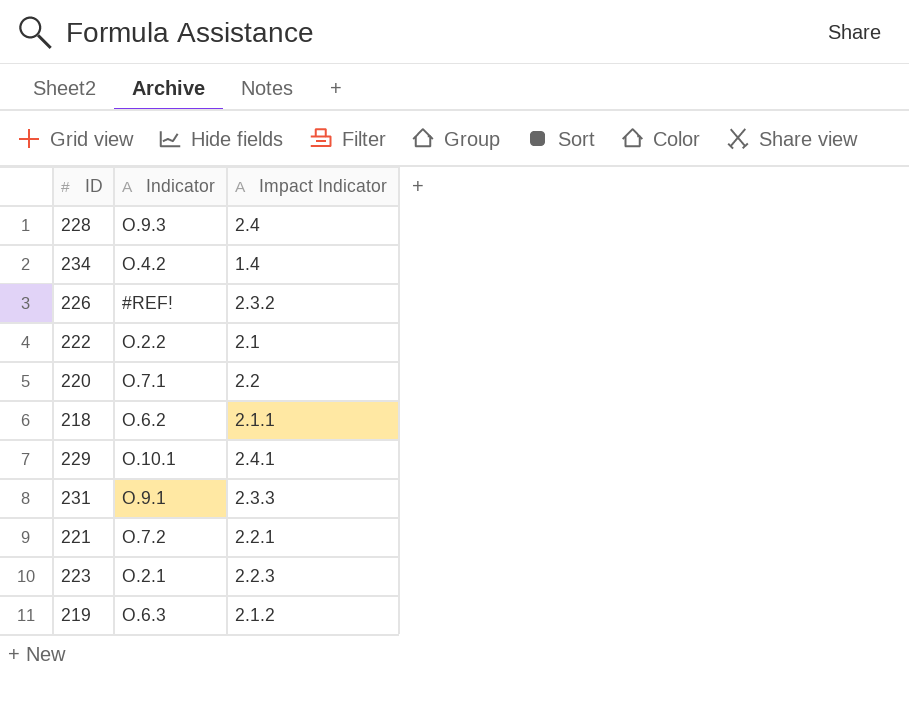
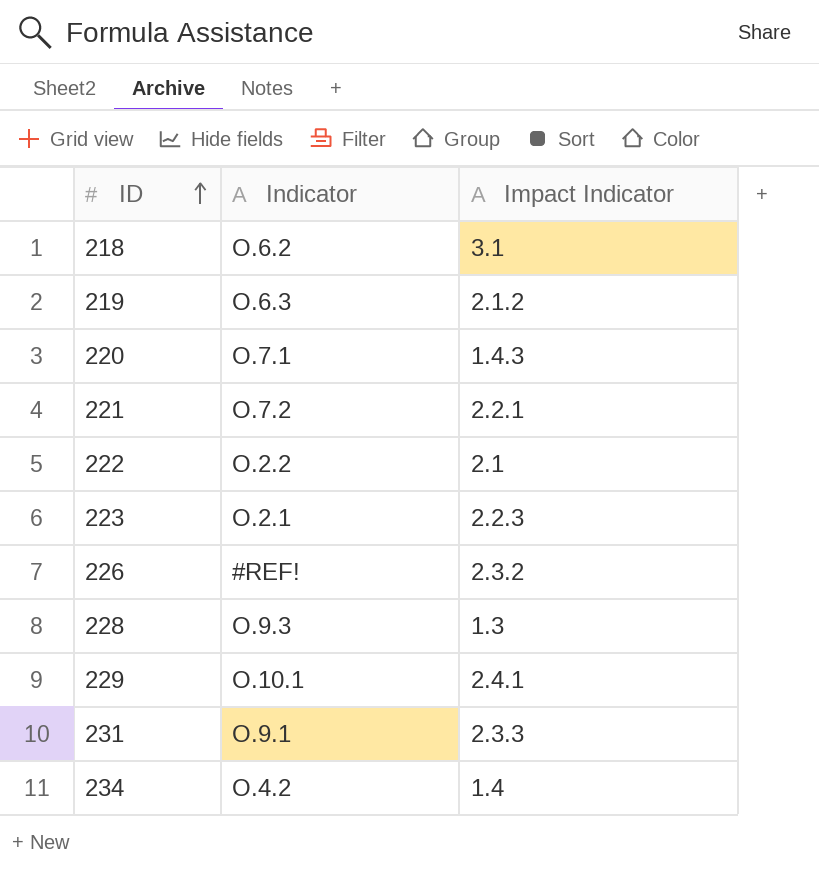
row order: none -> ID ascending
218 | Impact Indicator: 2.1.1 -> 3.1
220 | Impact Indicator: 2.2 -> 1.4.3
228 | Impact Indicator: 2.4 -> 1.3

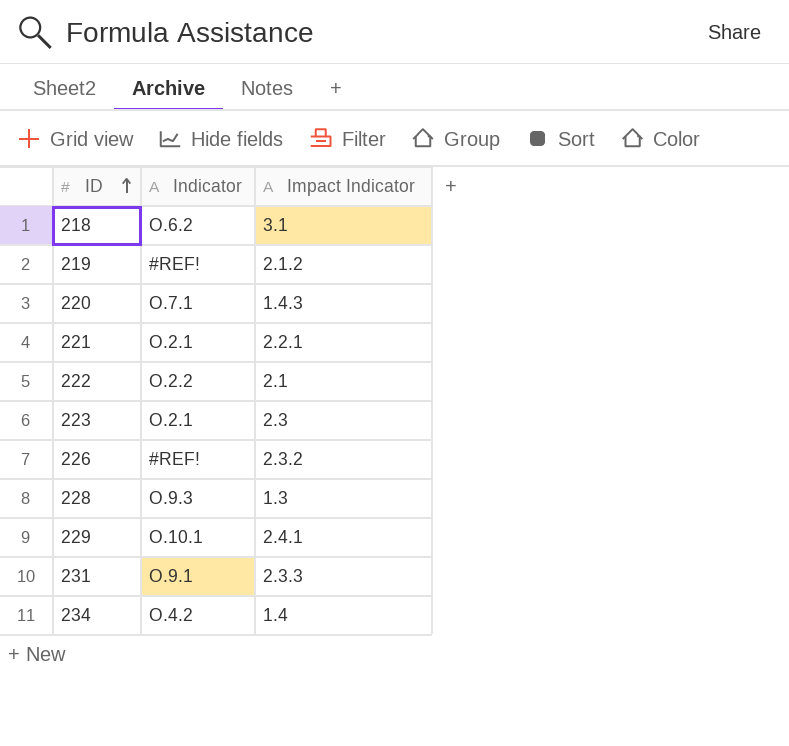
219 | Indicator: O.6.3 -> #REF!
221 | Indicator: O.7.2 -> O.2.1
223 | Impact Indicator: 2.2.3 -> 2.3

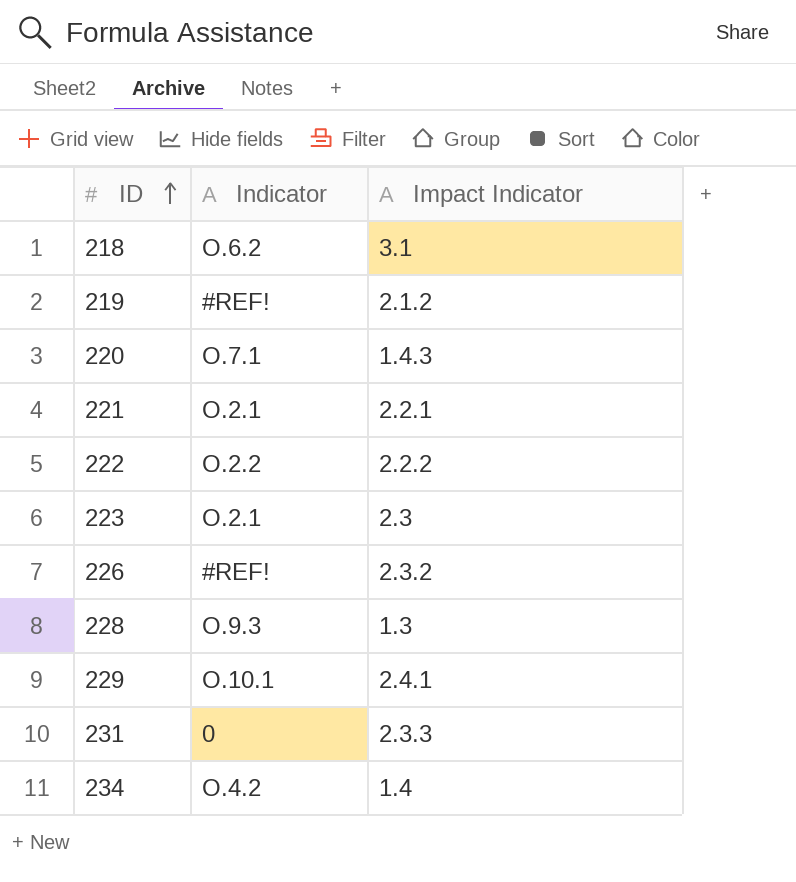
222 | Impact Indicator: 2.1 -> 2.2.2
231 | Indicator: O.9.1 -> 0

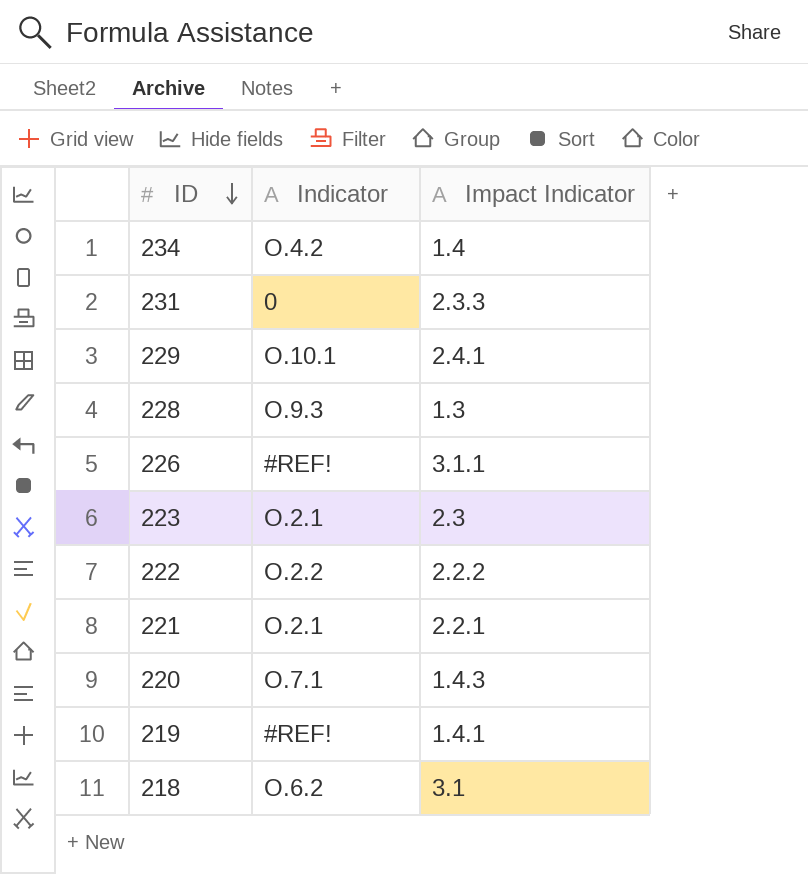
row order: ID ascending -> ID descending
226 | Impact Indicator: 2.3.2 -> 3.1.1
219 | Impact Indicator: 2.1.2 -> 1.4.1

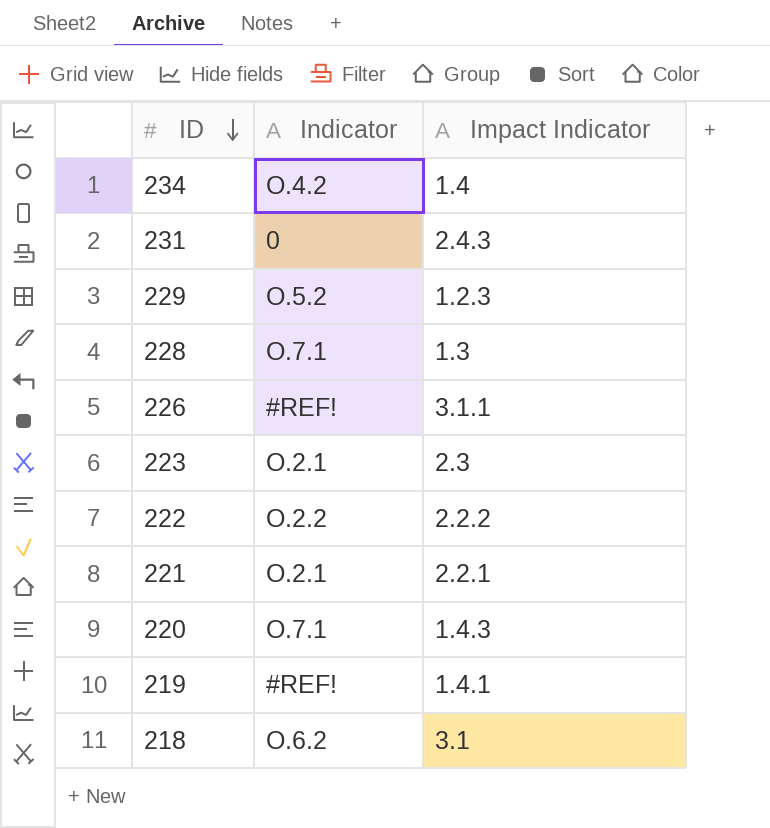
231 | Impact Indicator: 2.3.3 -> 2.4.3
229 | Indicator: O.10.1 -> O.5.2
229 | Impact Indicator: 2.4.1 -> 1.2.3
228 | Indicator: O.9.3 -> O.7.1

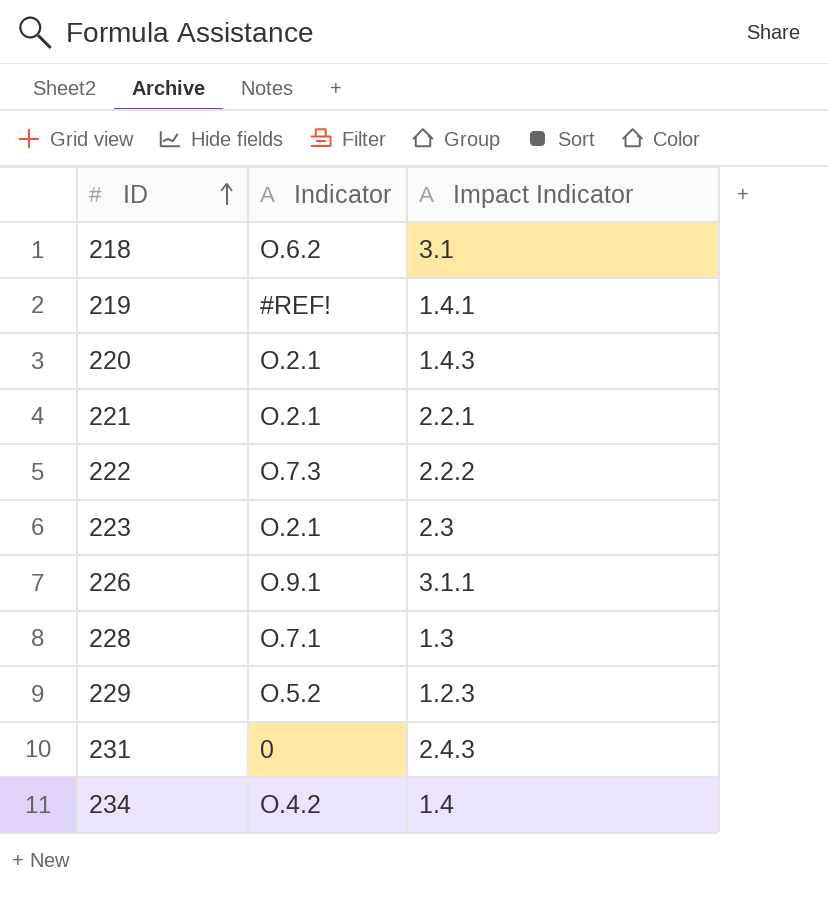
row order: ID descending -> ID ascending
220 | Indicator: O.7.1 -> O.2.1
222 | Indicator: O.2.2 -> O.7.3
226 | Indicator: #REF! -> O.9.1

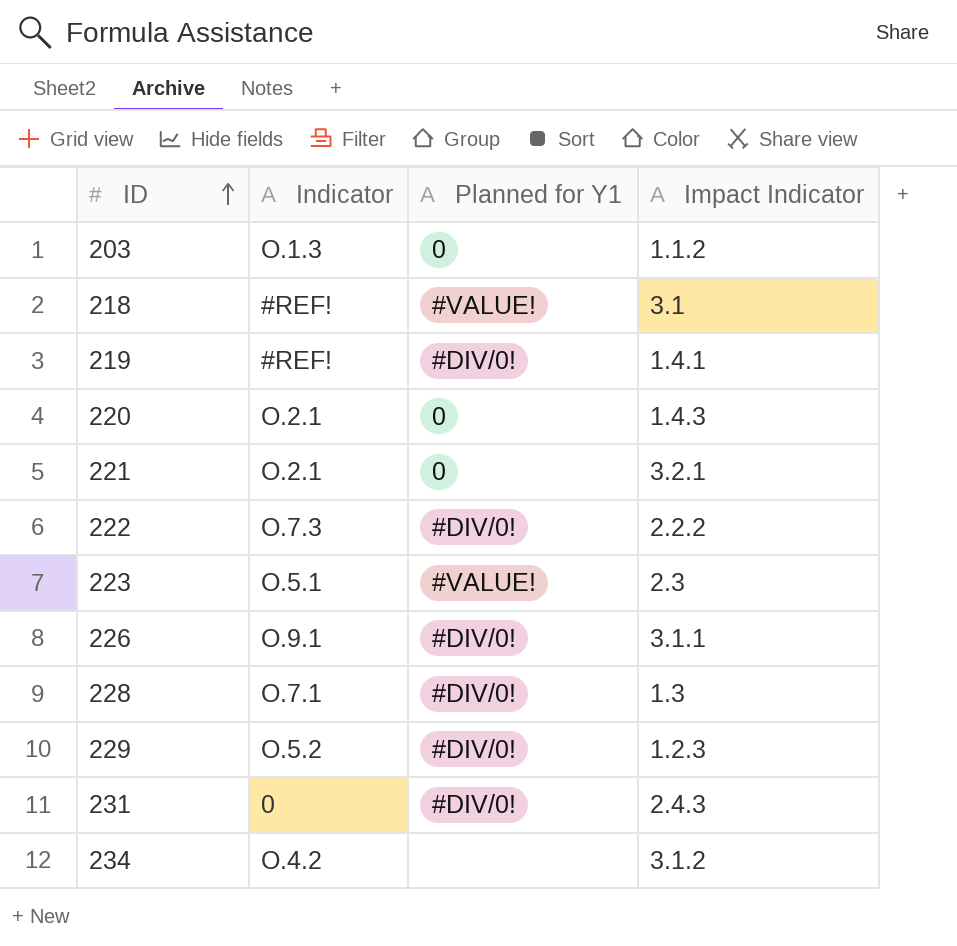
column Planned for Y1 | position: none -> 3
row 203: none -> O.1.3 | 0 | 1.1.2
218 | Indicator: O.6.2 -> #REF!
221 | Impact Indicator: 2.2.1 -> 3.2.1
223 | Indicator: O.2.1 -> O.5.1
234 | Impact Indicator: 1.4 -> 3.1.2

